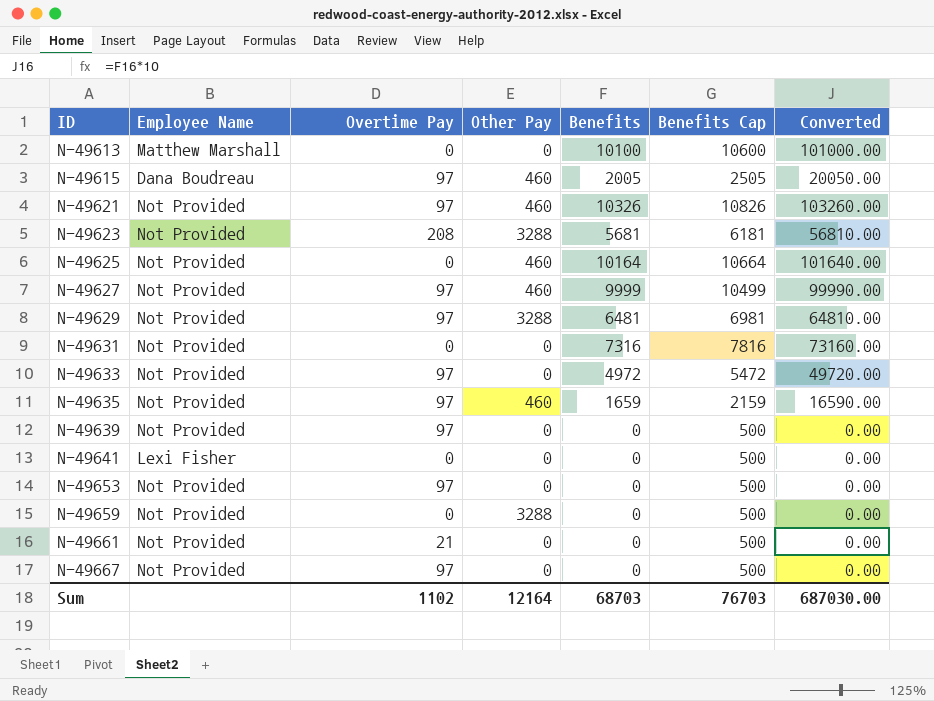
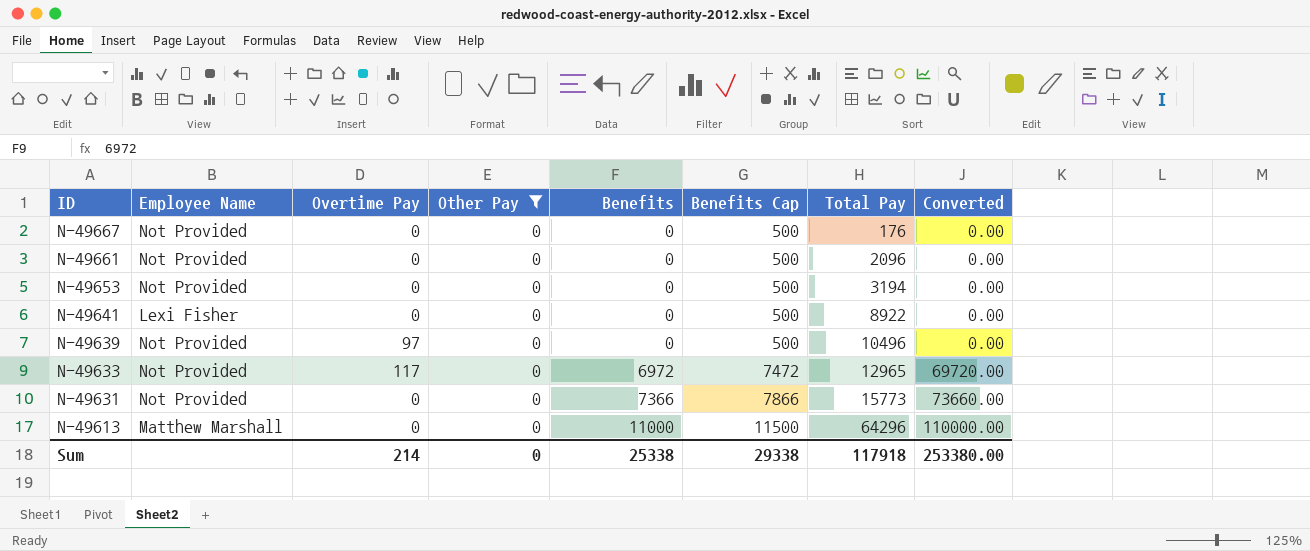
filter: none -> Other Pay = 0
row order: ID ascending -> ID descending
column Total Pay | position: none -> 7
N-49667 | Overtime Pay: 97 -> 0
N-49661 | Overtime Pay: 21 -> 0
N-49653 | Overtime Pay: 97 -> 0
N-49633 | Overtime Pay: 97 -> 117
N-49633 | Benefits: 4972 -> 6972
N-49633 | Benefits Cap: 5472 -> 7472
N-49633 | Converted: 49720.00 -> 69720.00
N-49631 | Benefits: 7316 -> 7366
N-49631 | Benefits Cap: 7816 -> 7866
N-49631 | Converted: 73160.00 -> 73660.00
N-49613 | Benefits: 10100 -> 11000
N-49613 | Benefits Cap: 10600 -> 11500
N-49613 | Converted: 101000.00 -> 110000.00
Sum | Overtime Pay: 1102 -> 214
Sum | Other Pay: 12164 -> 0
Sum | Benefits: 68703 -> 25338
Sum | Benefits Cap: 76703 -> 29338
Sum | Converted: 687030.00 -> 253380.00

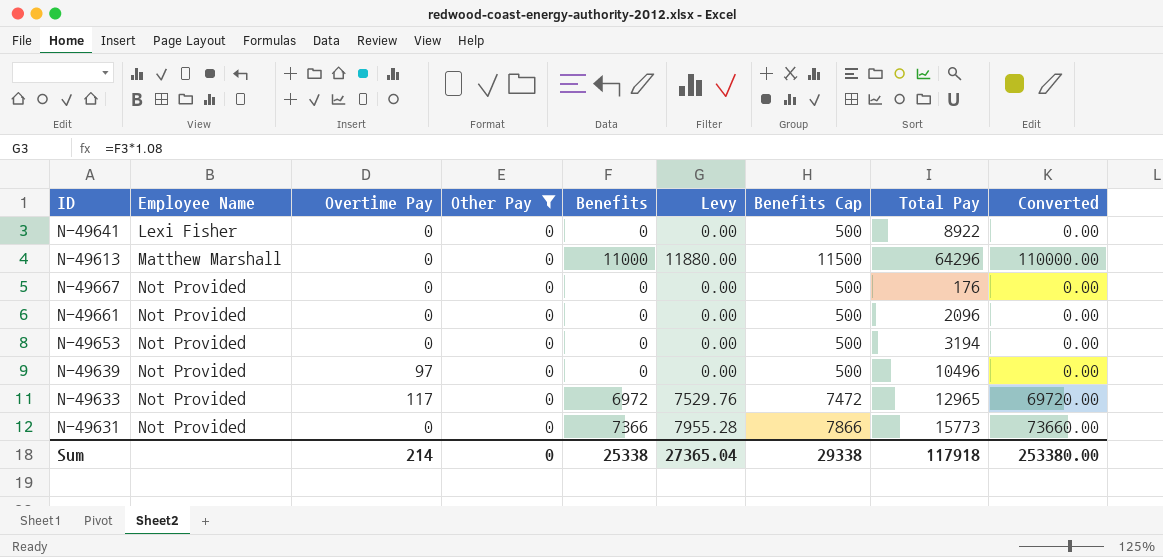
row order: ID descending -> Employee Name ascending
column Levy | formula: none -> [Benefits] * 1.08

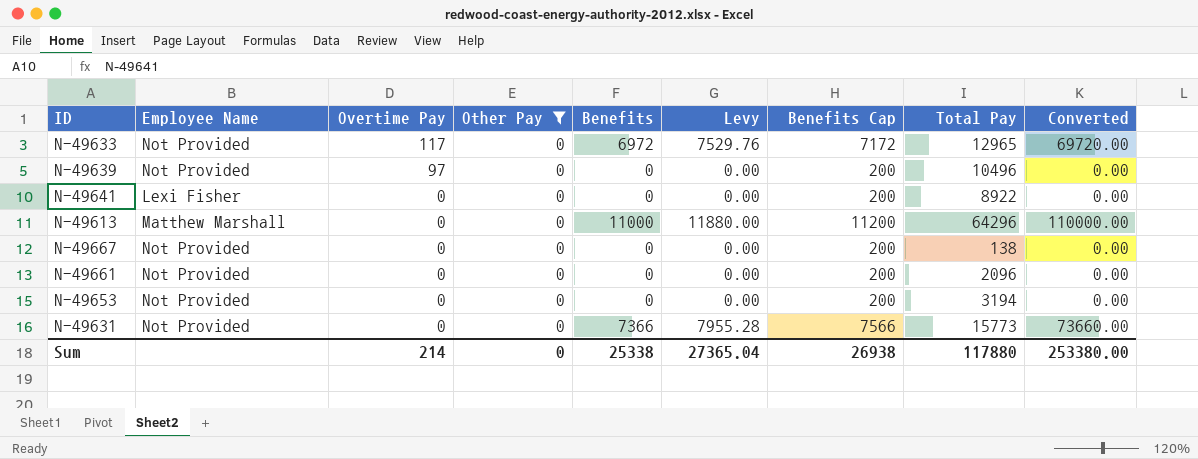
row order: Employee Name ascending -> Overtime Pay descending
column Benefits Cap | formula: [Benefits] + 500 -> [Benefits] + 200
N-49667 | Total Pay: 176 -> 138
Sum | Benefits Cap: 29338 -> 26938
Sum | Total Pay: 117918 -> 117880

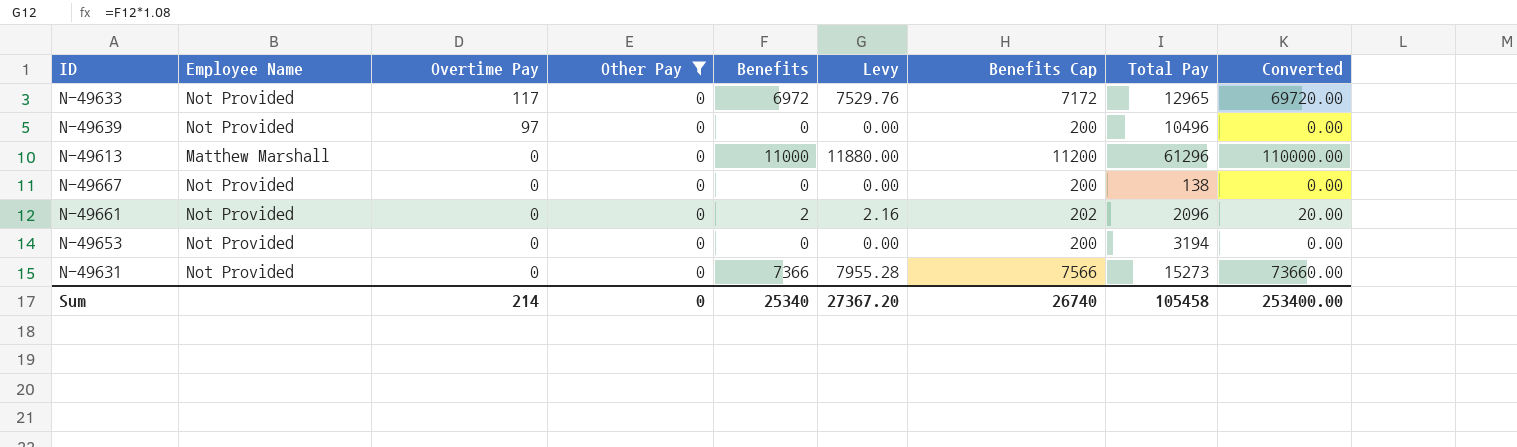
row N-49641: Lexi Fisher | 0 | 0 | 0 | 0.00 | 200 | 8922 | 0.00 -> none
N-49613 | Total Pay: 64296 -> 61296
N-49661 | Benefits: 0 -> 2
N-49661 | Levy: 0.00 -> 2.16
N-49661 | Benefits Cap: 200 -> 202
N-49661 | Converted: 0.00 -> 20.00
N-49631 | Total Pay: 15773 -> 15273
Sum | Benefits: 25338 -> 25340
Sum | Levy: 27365.04 -> 27367.20
Sum | Benefits Cap: 26938 -> 26740
Sum | Total Pay: 117880 -> 105458
Sum | Converted: 253380.00 -> 253400.00

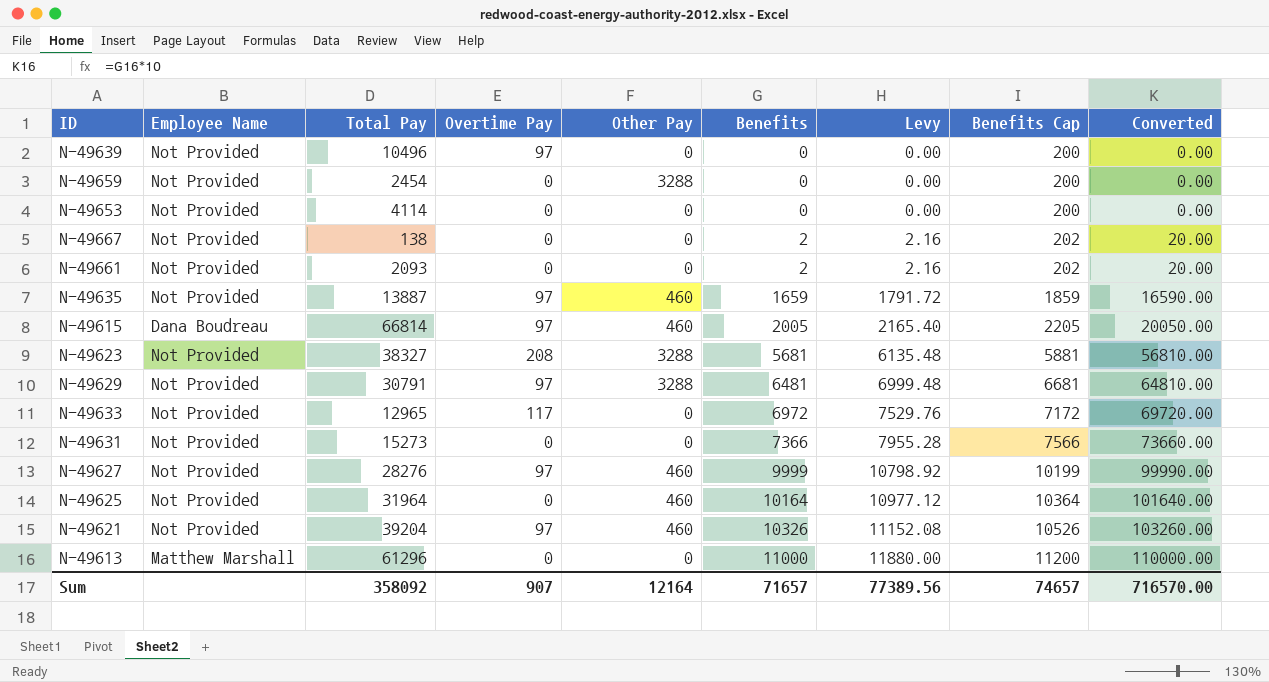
filter: Other Pay = 0 -> none
row order: Overtime Pay descending -> Benefits ascending
column Total Pay | position: 8 -> 3
N-49653 | Total Pay: 3194 -> 4114
N-49667 | Benefits: 0 -> 2
N-49667 | Levy: 0.00 -> 2.16
N-49667 | Benefits Cap: 200 -> 202
N-49667 | Converted: 0.00 -> 20.00
N-49661 | Total Pay: 2096 -> 2093
Sum | Total Pay: 105458 -> 358092
Sum | Overtime Pay: 214 -> 907
Sum | Other Pay: 0 -> 12164
Sum | Benefits: 25340 -> 71657
Sum | Levy: 27367.20 -> 77389.56
Sum | Benefits Cap: 26740 -> 74657
Sum | Converted: 253400.00 -> 716570.00

